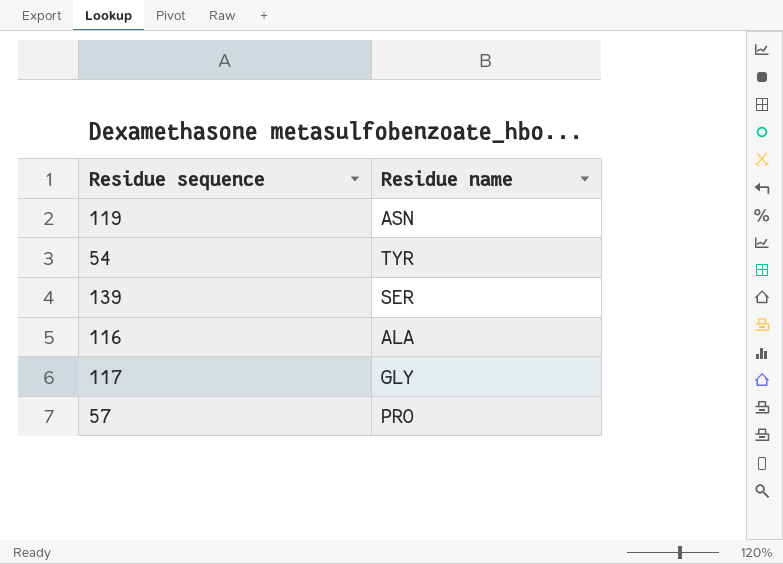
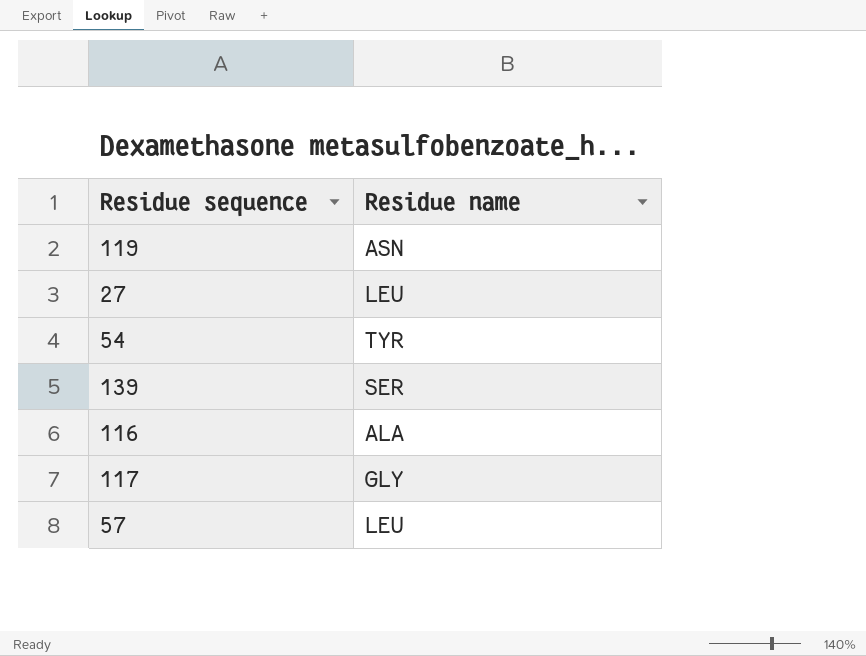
row 27: none -> LEU
57 | Residue name: PRO -> LEU

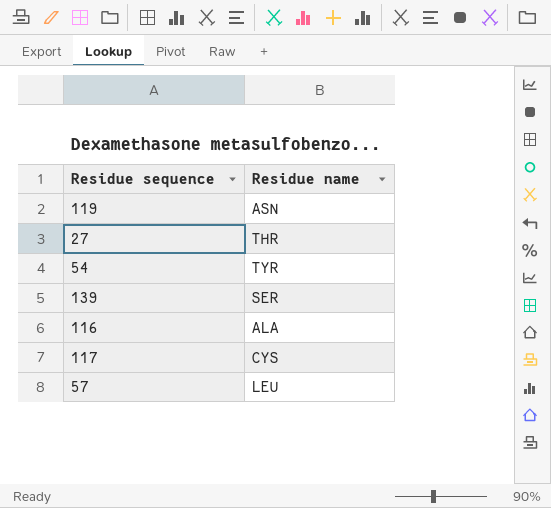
27 | Residue name: LEU -> THR
117 | Residue name: GLY -> CYS

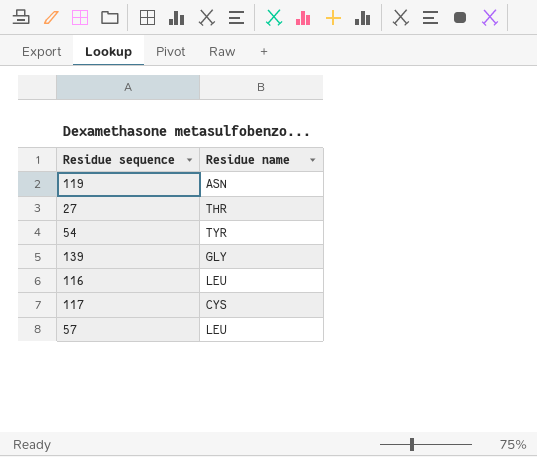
139 | Residue name: SER -> GLY
116 | Residue name: ALA -> LEU

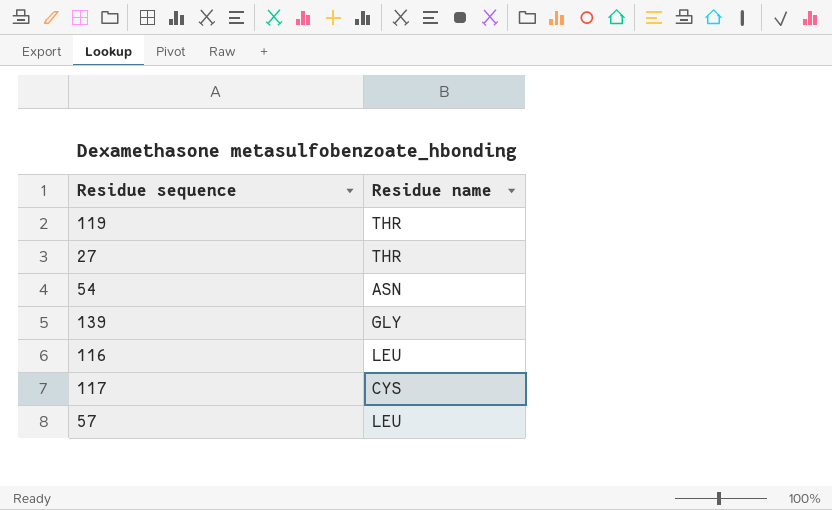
119 | Residue name: ASN -> THR
54 | Residue name: TYR -> ASN

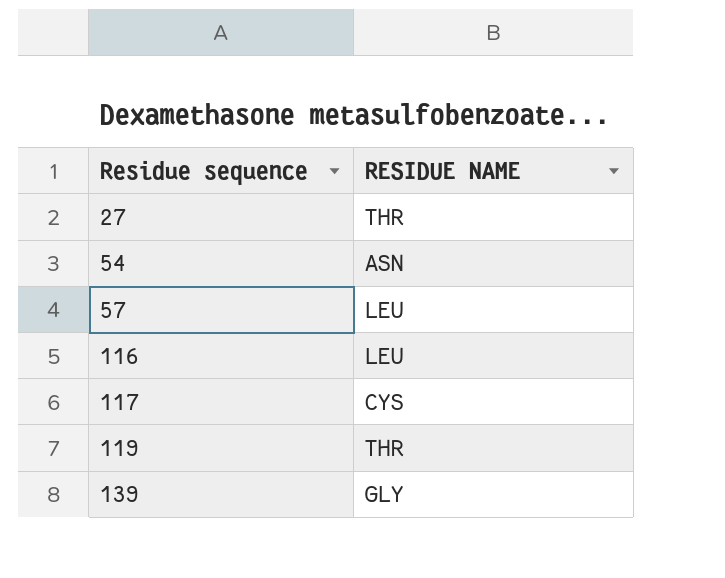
row order: none -> Residue sequence ascending
column name: Residue name -> RESIDUE NAME

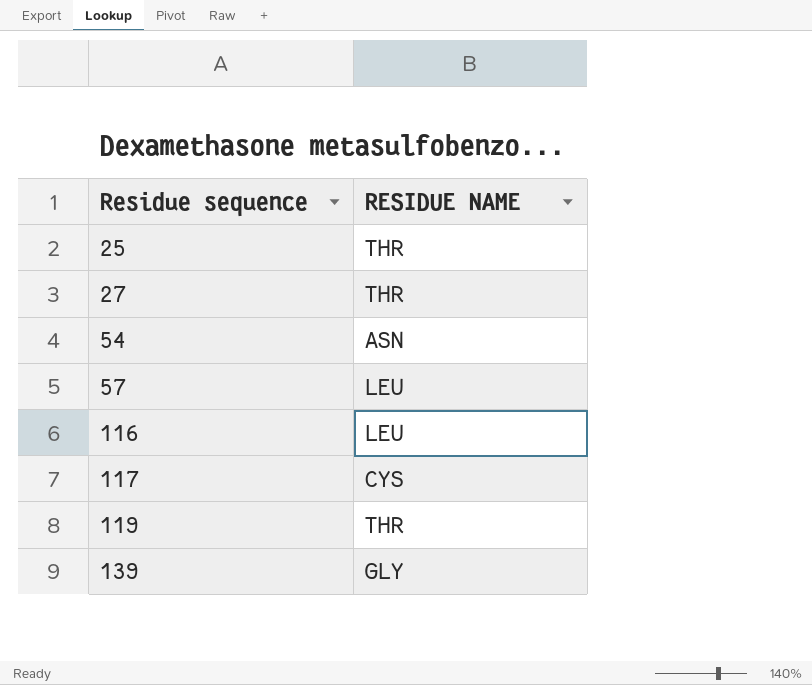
row 25: none -> THR

